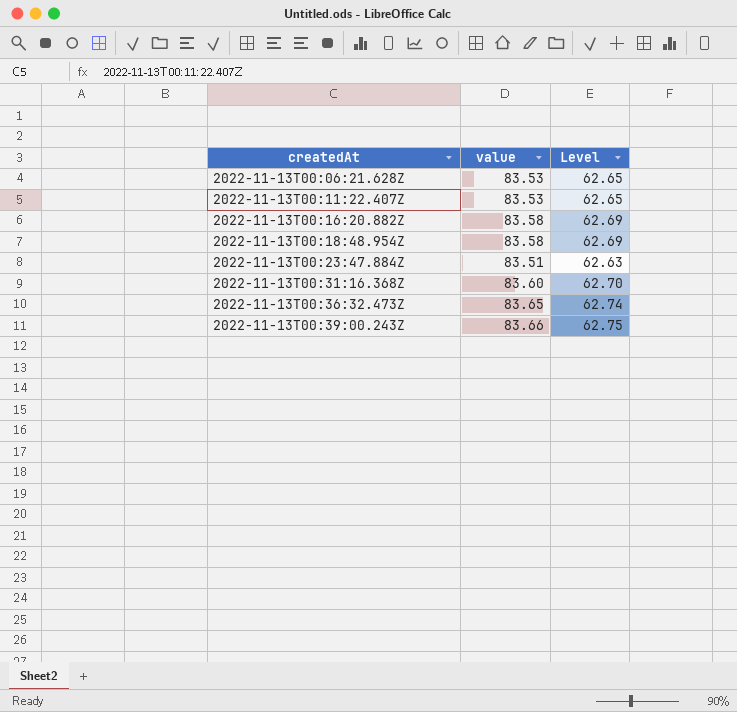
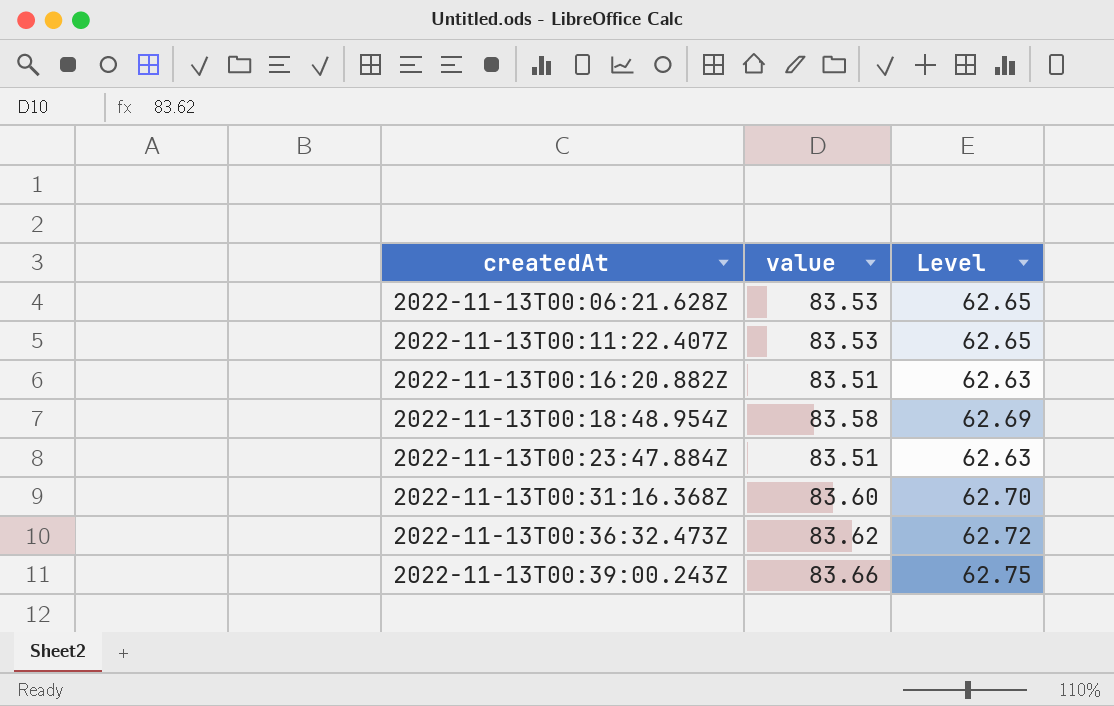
2022-11-13T00:16:20.882Z | value: 83.58 -> 83.51
2022-11-13T00:16:20.882Z | Level: 62.69 -> 62.63
2022-11-13T00:36:32.473Z | value: 83.65 -> 83.62
2022-11-13T00:36:32.473Z | Level: 62.74 -> 62.72

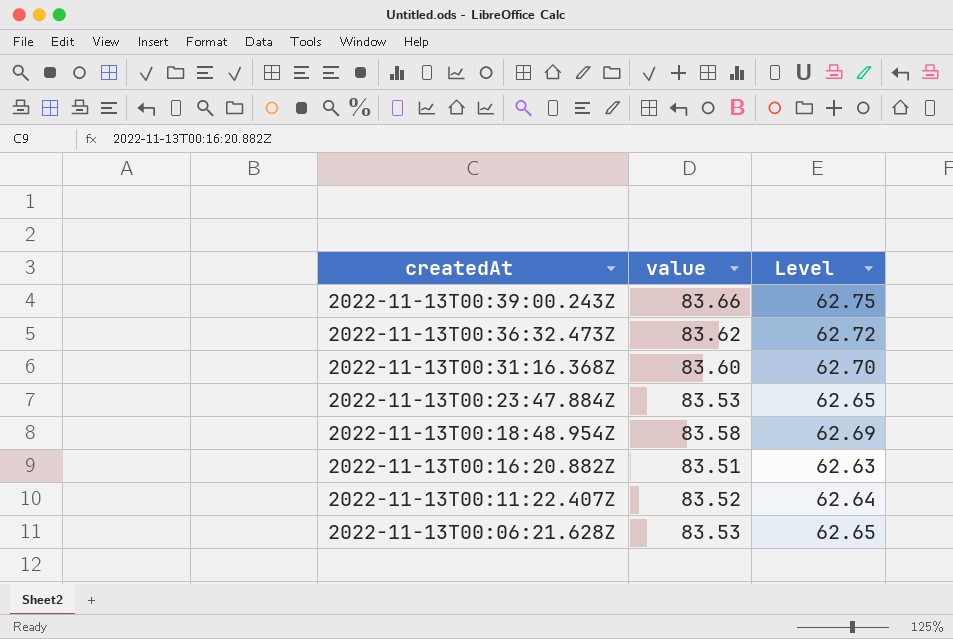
row order: createdAt ascending -> createdAt descending
2022-11-13T00:23:47.884Z | value: 83.51 -> 83.53
2022-11-13T00:23:47.884Z | Level: 62.63 -> 62.65
2022-11-13T00:11:22.407Z | value: 83.53 -> 83.52
2022-11-13T00:11:22.407Z | Level: 62.65 -> 62.64

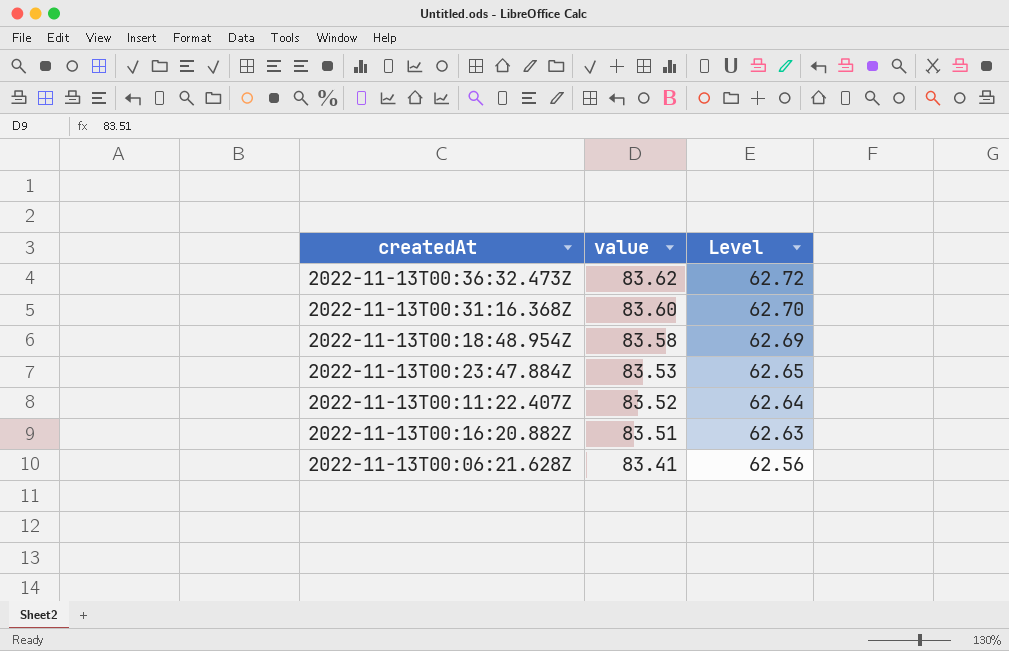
row order: createdAt descending -> value descending
row 2022-11-13T00:39:00.243Z: 83.66 | 62.75 -> none
2022-11-13T00:06:21.628Z | value: 83.53 -> 83.41
2022-11-13T00:06:21.628Z | Level: 62.65 -> 62.56

